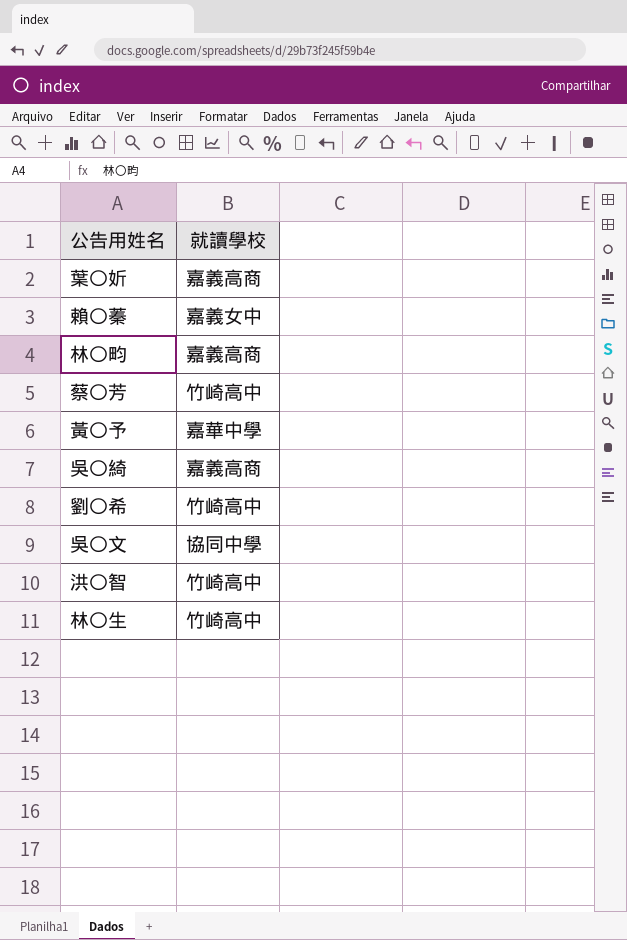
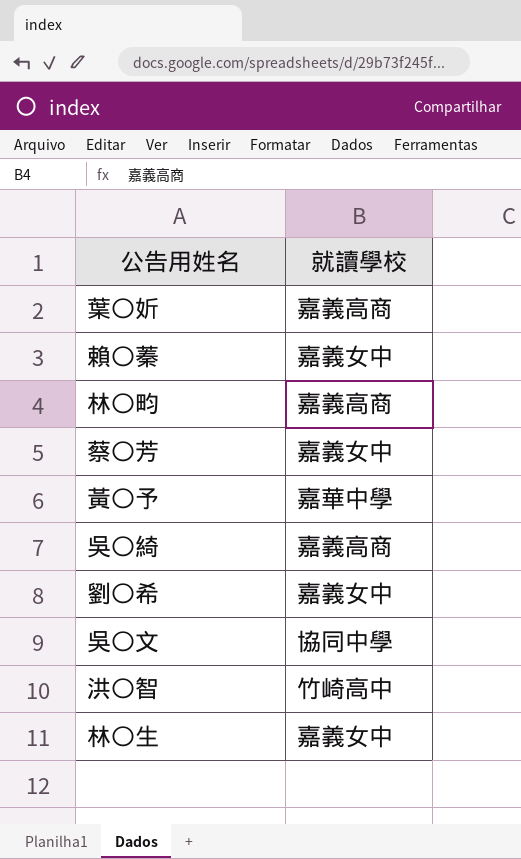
蔡〇芳 | 就讀學校: 竹崎高中 -> 嘉義女中
劉〇希 | 就讀學校: 竹崎高中 -> 嘉義女中
林〇生 | 就讀學校: 竹崎高中 -> 嘉義女中

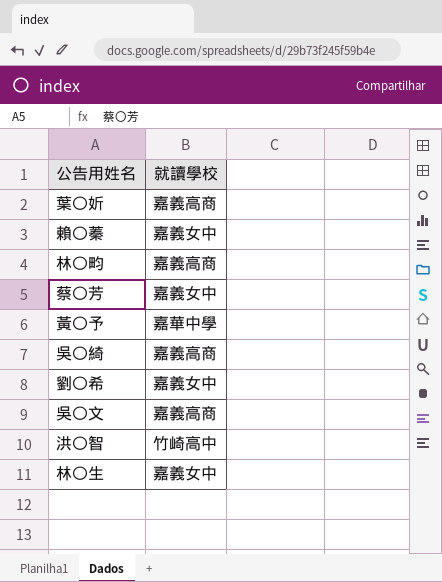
吳〇文 | 就讀學校: 協同中學 -> 嘉義高商

